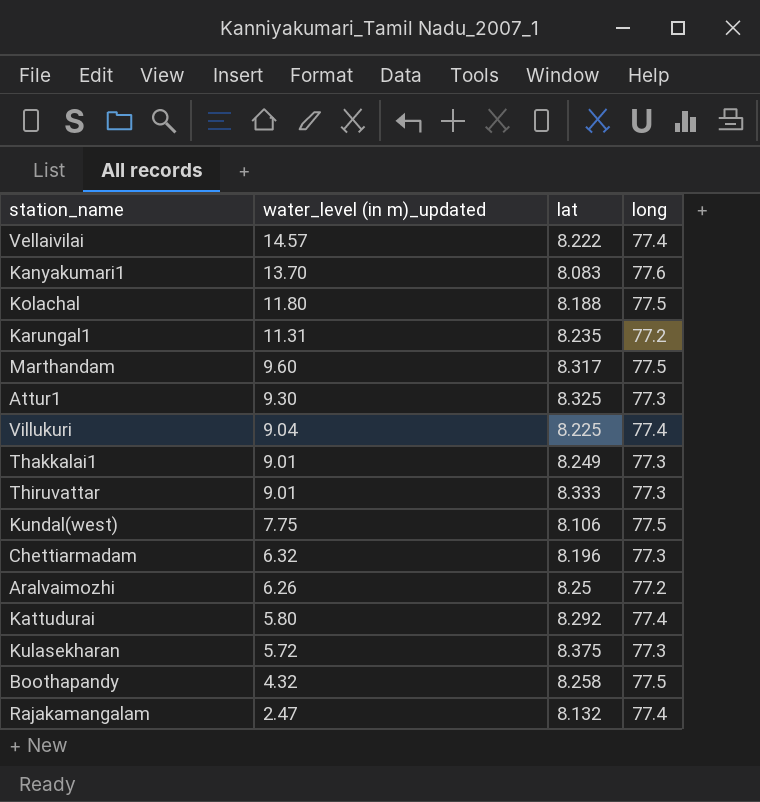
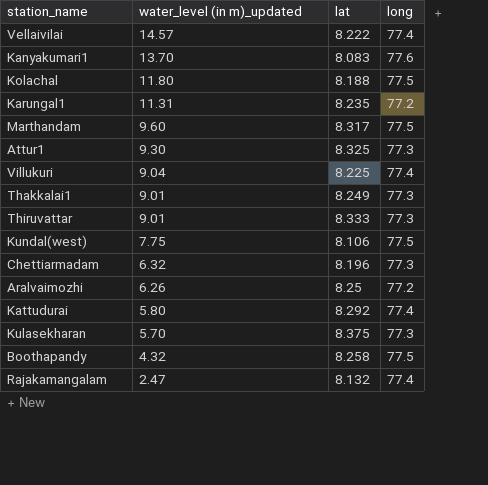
Kulasekharan | water_level (in m)_updated: 5.72 -> 5.70

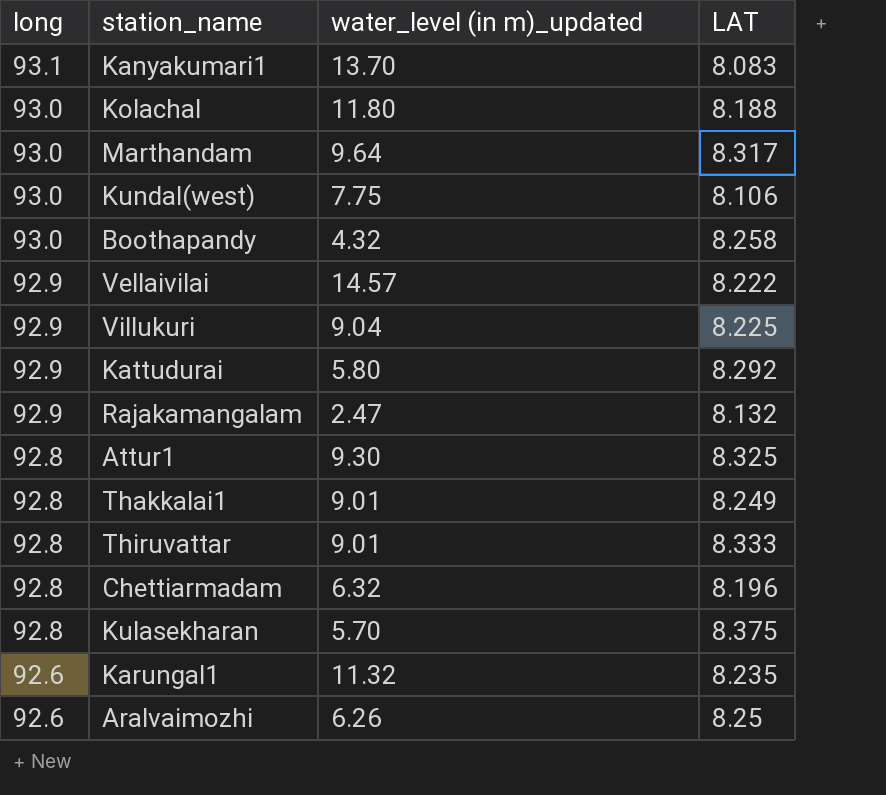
row order: water_level (in m)_updated descending -> long descending
column long | position: 4 -> 1
column name: lat -> LAT
Kanyakumari1 | long: 77.6 -> 93.1
Kolachal | long: 77.5 -> 93.0
Marthandam | long: 77.5 -> 93.0
Marthandam | water_level (in m)_updated: 9.60 -> 9.64
Kundal(west) | long: 77.5 -> 93.0
Boothapandy | long: 77.5 -> 93.0
Vellaivilai | long: 77.4 -> 92.9
Villukuri | long: 77.4 -> 92.9
Kattudurai | long: 77.4 -> 92.9
Rajakamangalam | long: 77.4 -> 92.9
Attur1 | long: 77.3 -> 92.8
Thakkalai1 | long: 77.3 -> 92.8
Thiruvattar | long: 77.3 -> 92.8
Chettiarmadam | long: 77.3 -> 92.8
Kulasekharan | long: 77.3 -> 92.8
Karungal1 | long: 77.2 -> 92.6
Karungal1 | water_level (in m)_updated: 11.31 -> 11.32
Aralvaimozhi | long: 77.2 -> 92.6

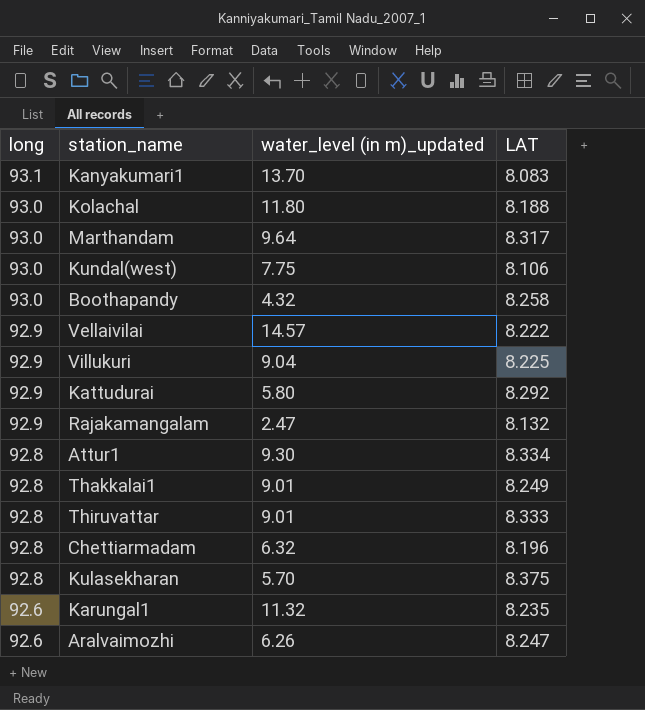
Attur1 | LAT: 8.325 -> 8.334
Aralvaimozhi | LAT: 8.25 -> 8.247

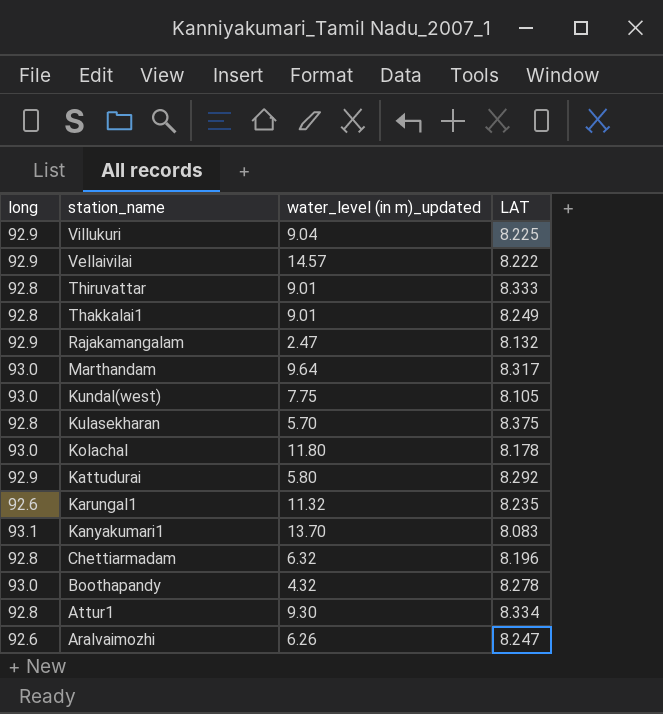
row order: long descending -> station_name descending
Kundal(west) | LAT: 8.106 -> 8.105
Kolachal | LAT: 8.188 -> 8.178
Boothapandy | LAT: 8.258 -> 8.278

